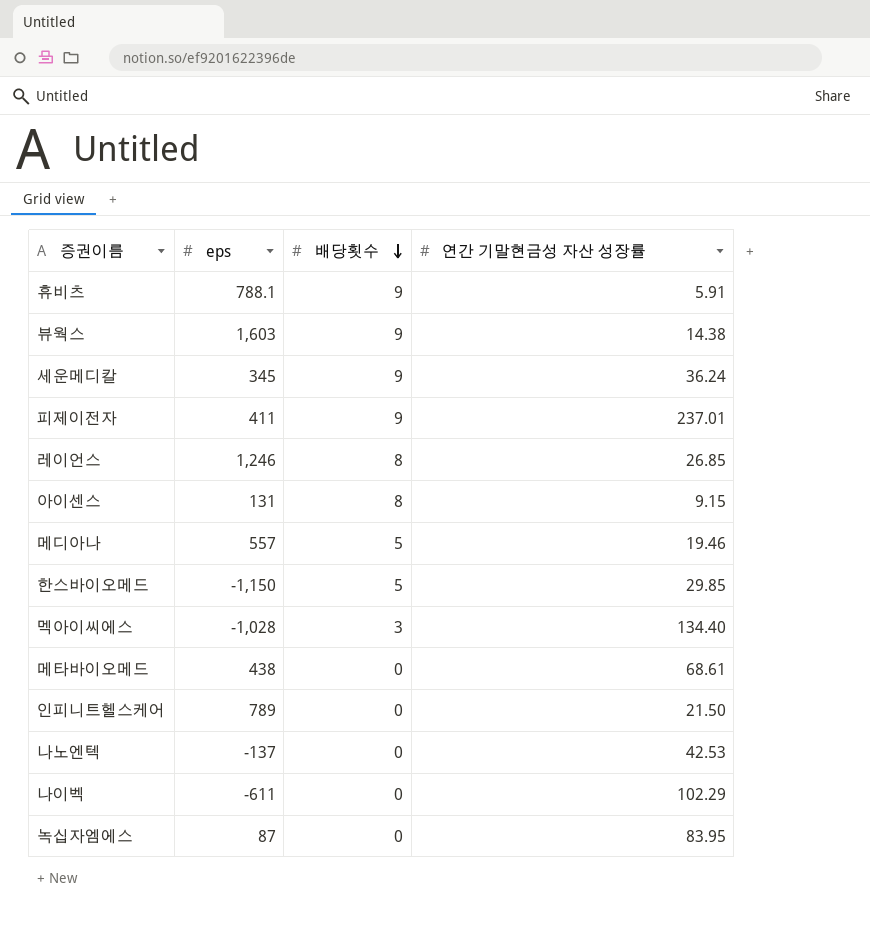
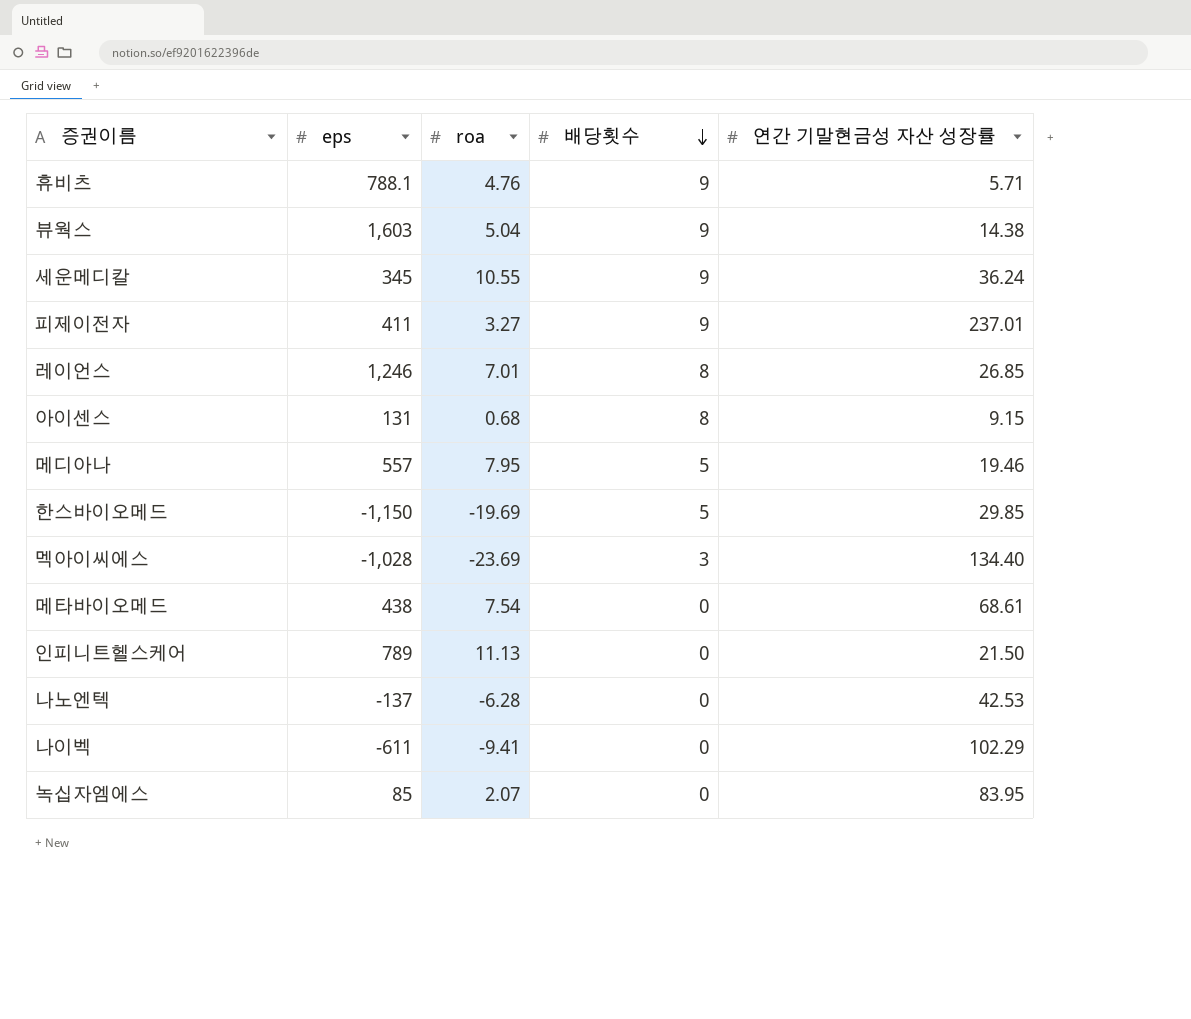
column roa | position: none -> 3
휴비츠 | 연간 기말현금성 자산 성장률: 5.91 -> 5.71
녹십자엠에스 | eps: 87 -> 85

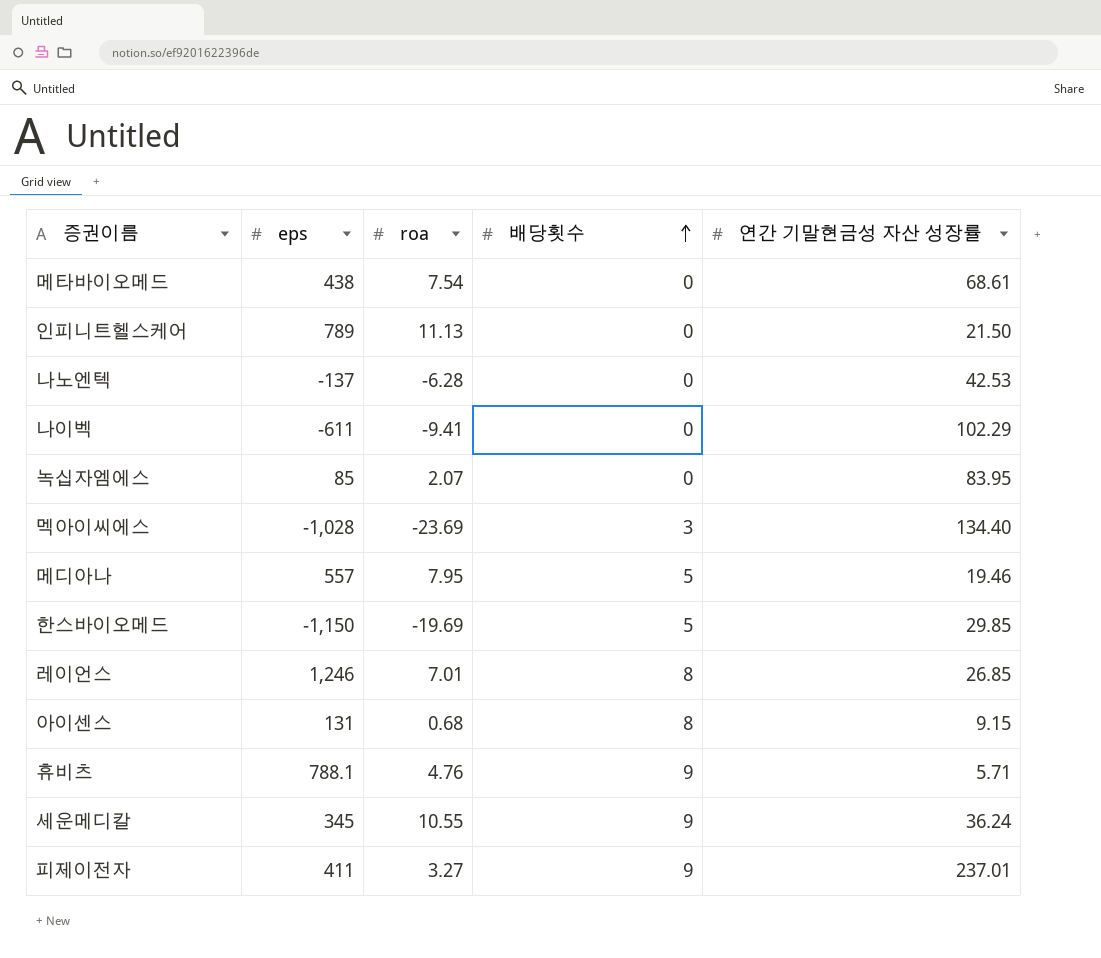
row order: 배당횟수 descending -> 배당횟수 ascending
row 뷰웍스: 1,603 | 5.04 | 9 | 14.38 -> none

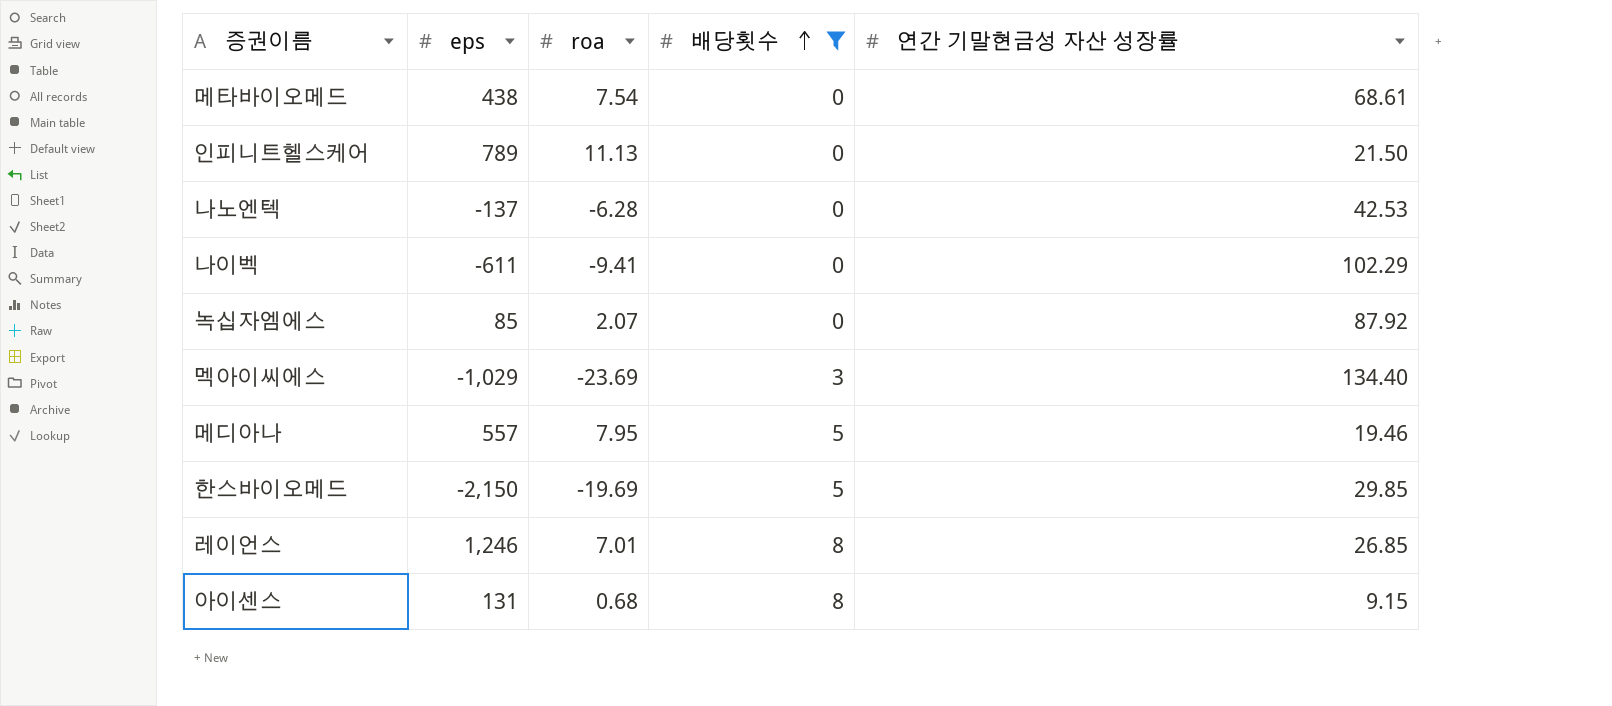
filter: none -> 배당횟수 != 9
녹십자엠에스 | 연간 기말현금성 자산 성장률: 83.95 -> 87.92
멕아이씨에스 | eps: -1,028 -> -1,029
한스바이오메드 | eps: -1,150 -> -2,150

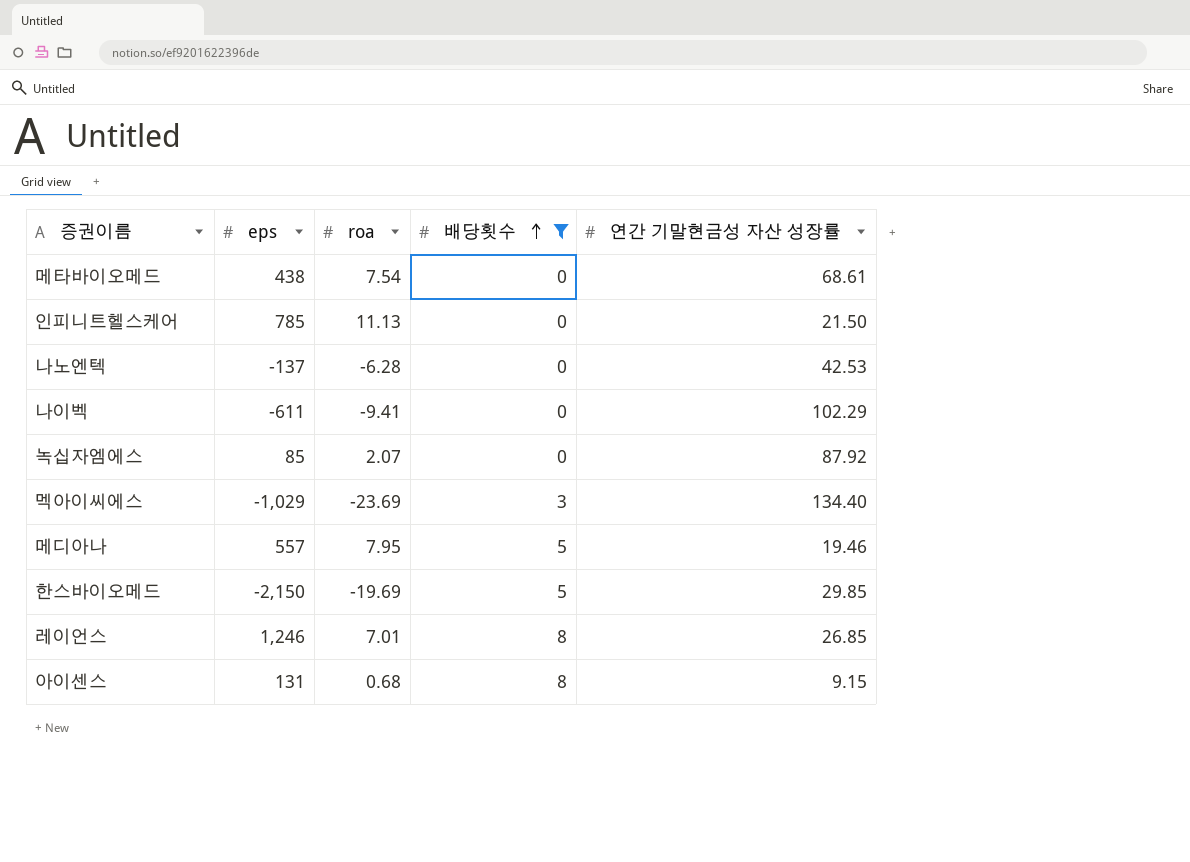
인피니트헬스케어 | eps: 789 -> 785

